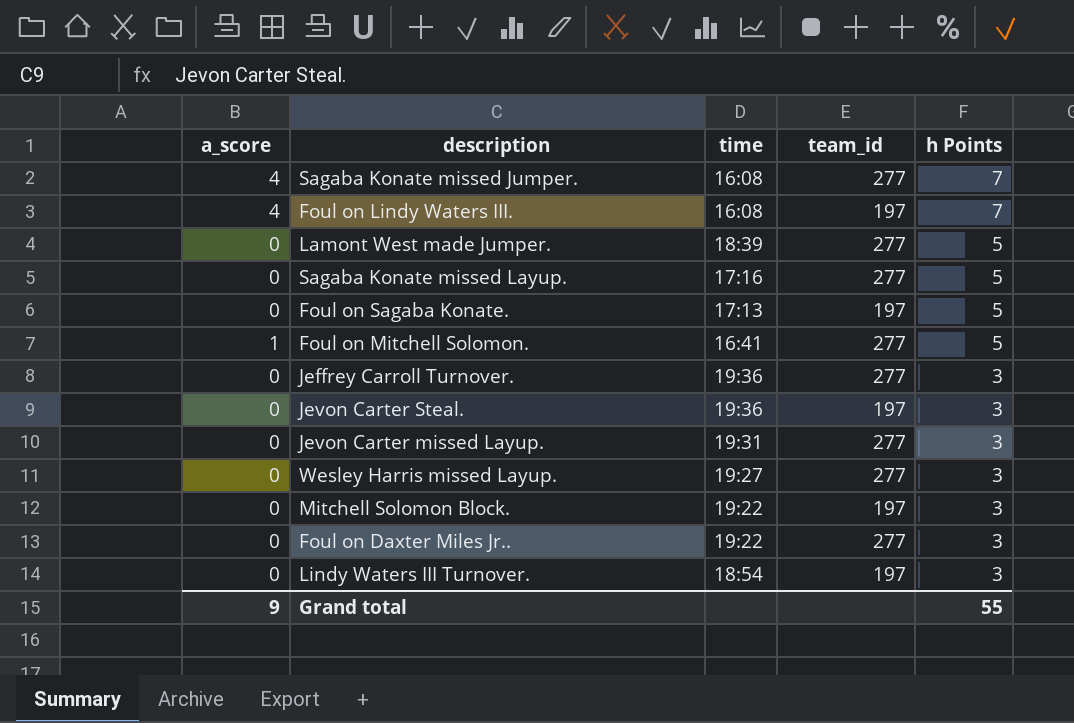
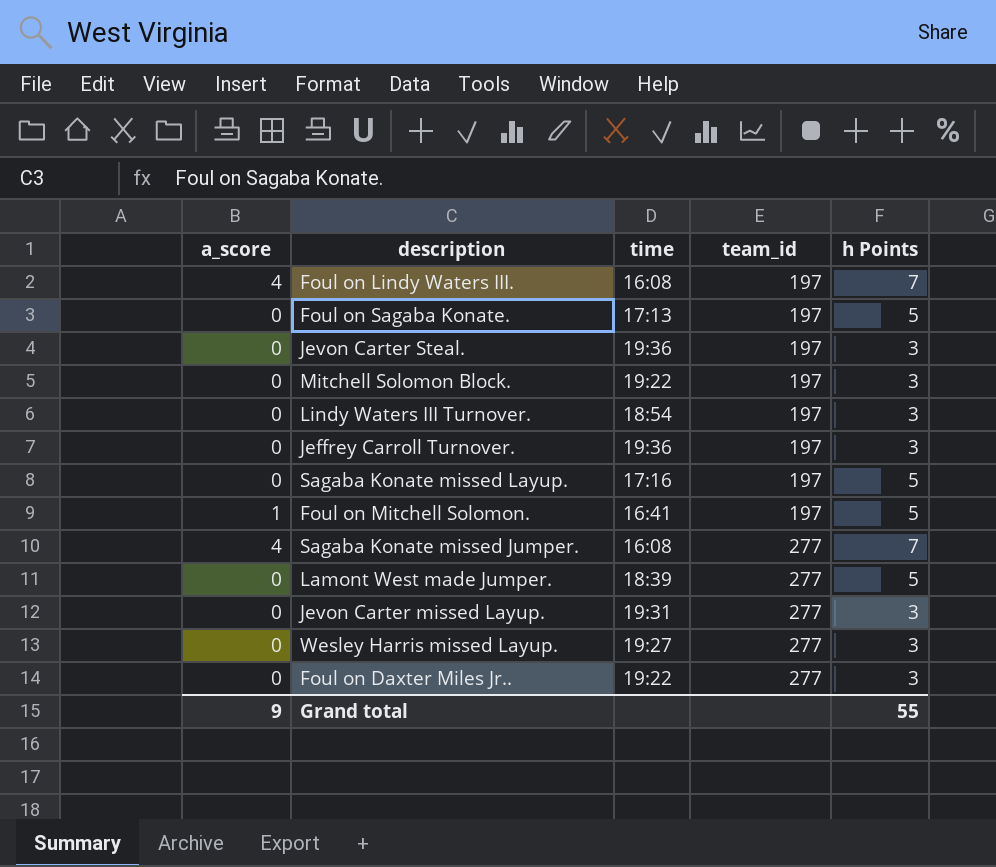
row order: h Points descending -> team_id ascending
Jeffrey Carroll Turnover. | team_id: 277 -> 197
Sagaba Konate missed Layup. | team_id: 277 -> 197
Foul on Mitchell Solomon. | team_id: 277 -> 197

